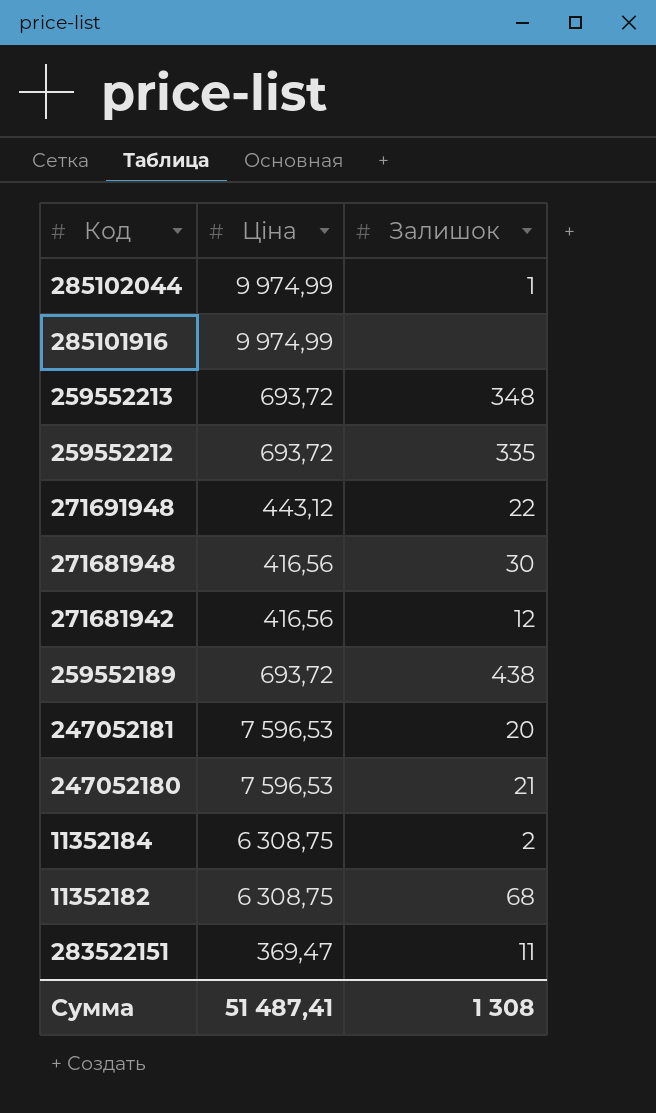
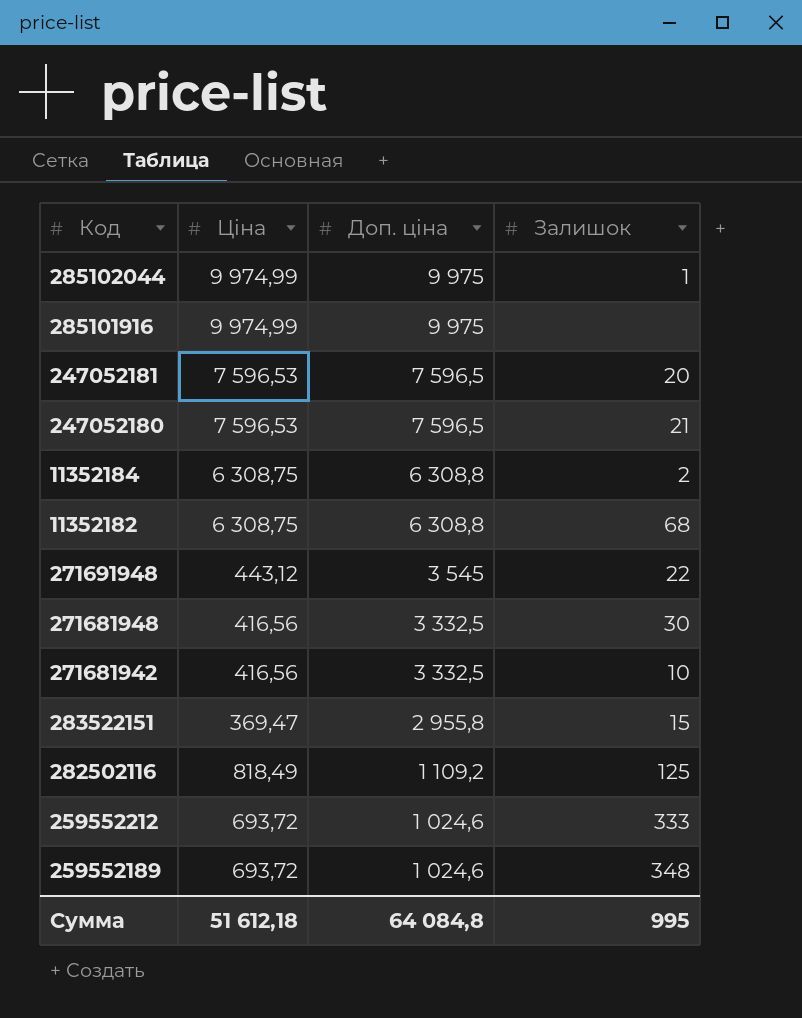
row order: none -> Доп. ціна descending
column Доп. ціна | position: none -> 3
row 259552213: 693,72 | 348 -> none
271681942 | Залишок: 12 -> 10
283522151 | Залишок: 11 -> 15
row 282502116: none -> 818,49 | 1 109,2 | 125
259552212 | Залишок: 335 -> 333
259552189 | Залишок: 438 -> 348
Сумма | Ціна: 51 487,41 -> 51 612,18
Сумма | Залишок: 1 308 -> 995

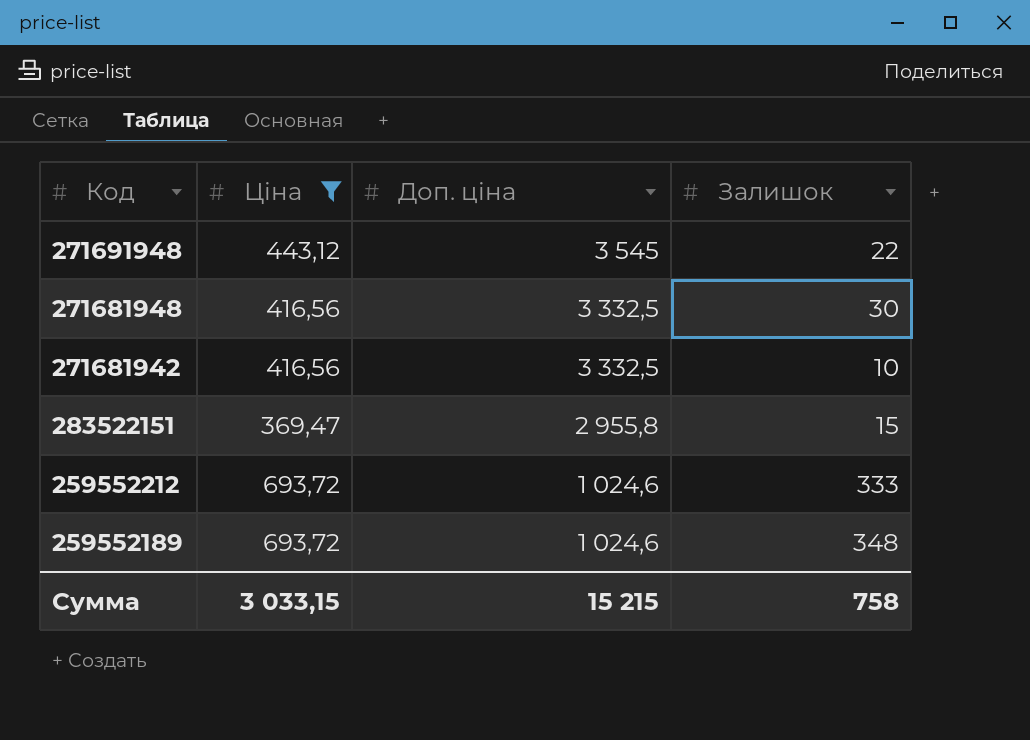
filter: none -> Ціна <= 693,72
Сумма | Ціна: 51 612,18 -> 3 033,15
Сумма | Доп. ціна: 64 084,8 -> 15 215
Сумма | Залишок: 995 -> 758

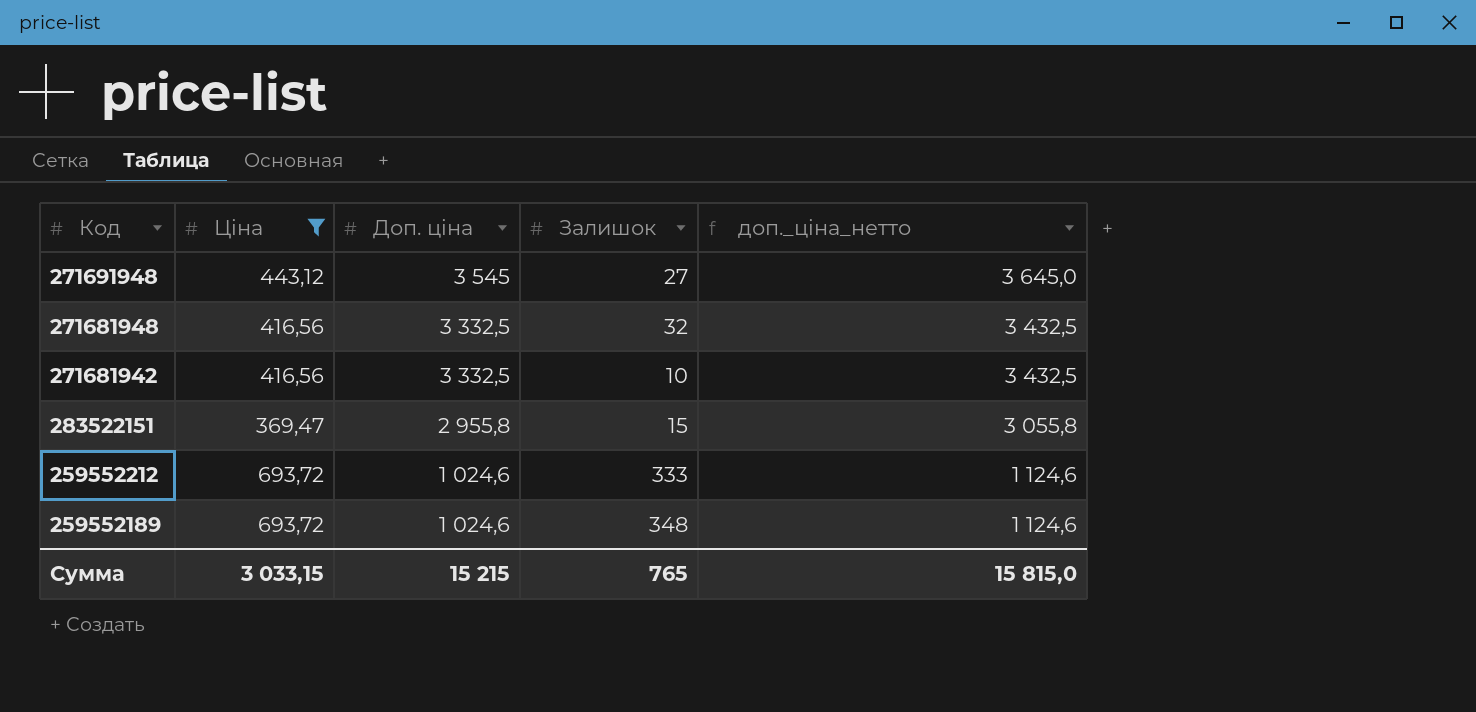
column доп._ціна_нетто | formula: none -> [Доп. ціна] + 100
271691948 | Залишок: 22 -> 27
271681948 | Залишок: 30 -> 32
Сумма | Залишок: 758 -> 765

